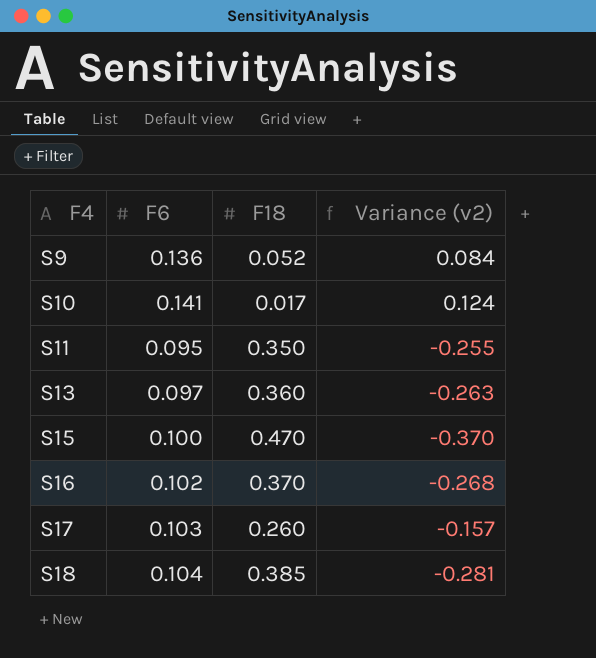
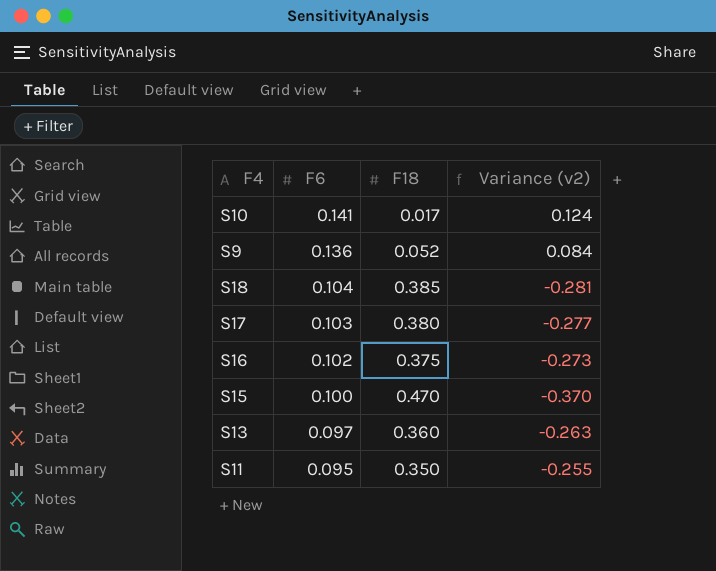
row order: F4 ascending -> F6 descending
S17 | F18: 0.260 -> 0.380
S17 | Variance (v2): -0.157 -> -0.277
S16 | F18: 0.370 -> 0.375
S16 | Variance (v2): -0.268 -> -0.273

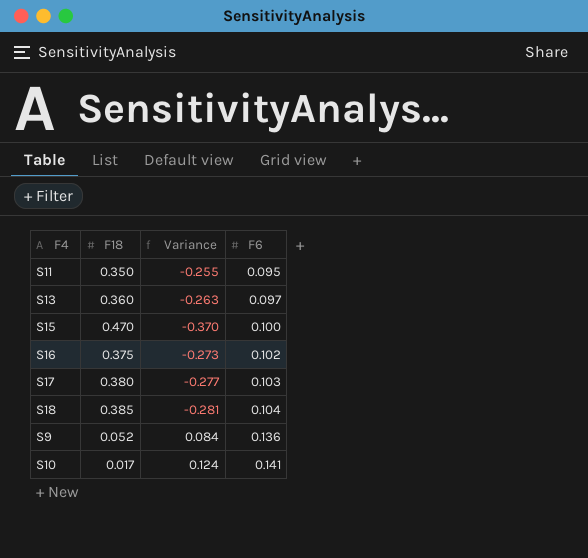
row order: F6 descending -> F6 ascending
column name: Variance (v2) -> Variance
column F6 | position: 2 -> 4

